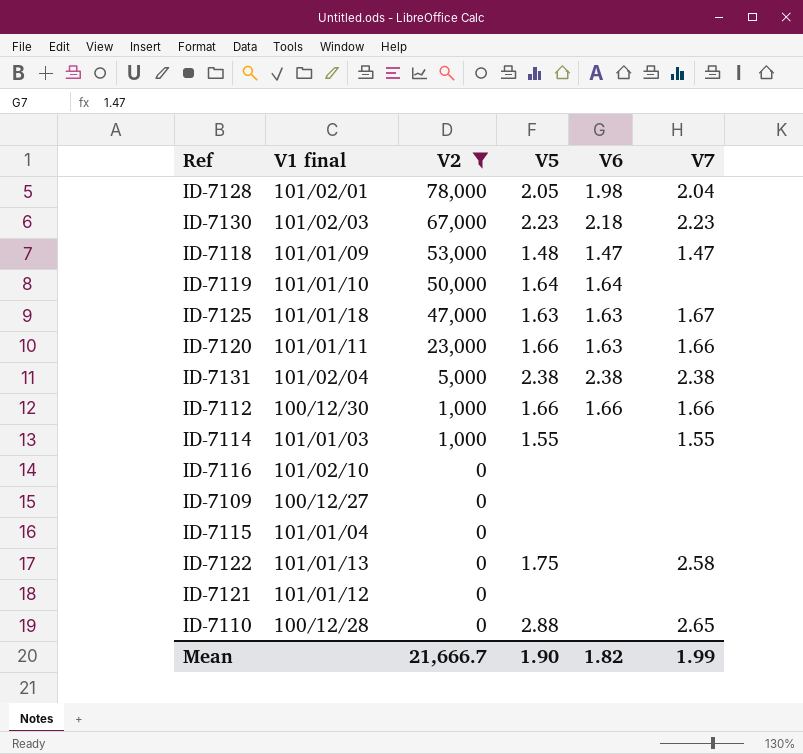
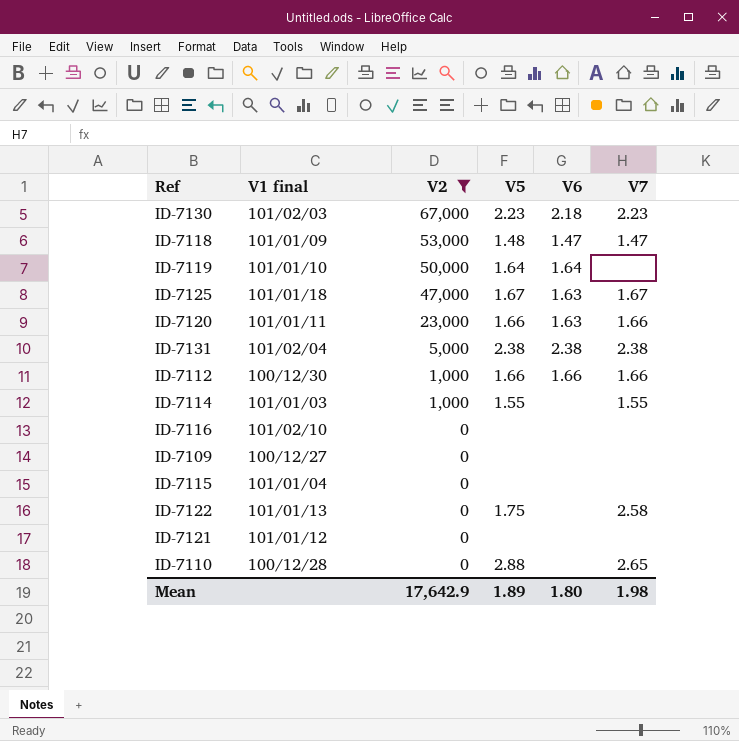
row ID-7128: 101/02/01 | 78,000 | 2.05 | 1.98 | 2.04 -> none
ID-7125 | V5: 1.63 -> 1.67
Mean | V2: 21,666.7 -> 17,642.9
Mean | V5: 1.90 -> 1.89
Mean | V6: 1.82 -> 1.80
Mean | V7: 1.99 -> 1.98

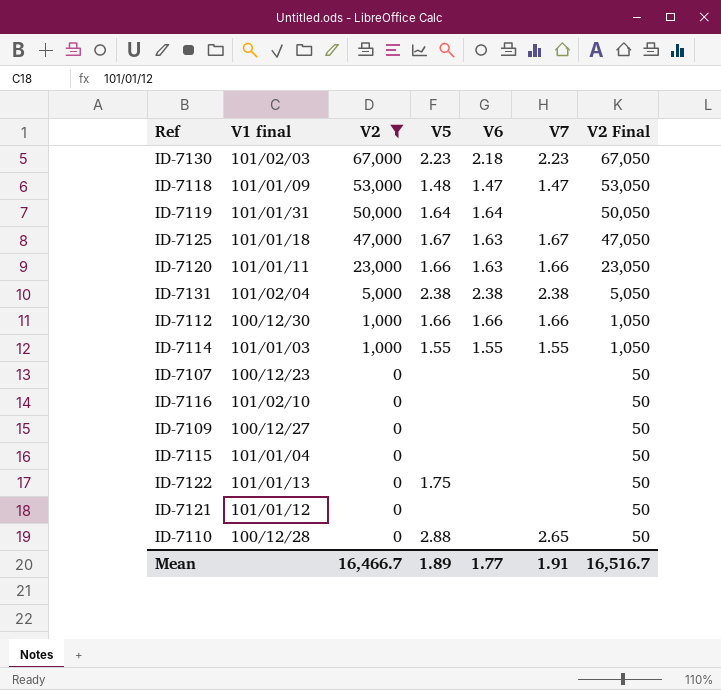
column V2 Final | formula: none -> [V2] + 50
ID-7119 | V1 final: 101/01/10 -> 101/01/31
ID-7114 | V6: none -> 1.55
row ID-7107: none -> 100/12/23 | 0 | none | none | none | 50
ID-7122 | V7: 2.58 -> none
Mean | V2: 17,642.9 -> 16,466.7
Mean | V6: 1.80 -> 1.77
Mean | V7: 1.98 -> 1.91

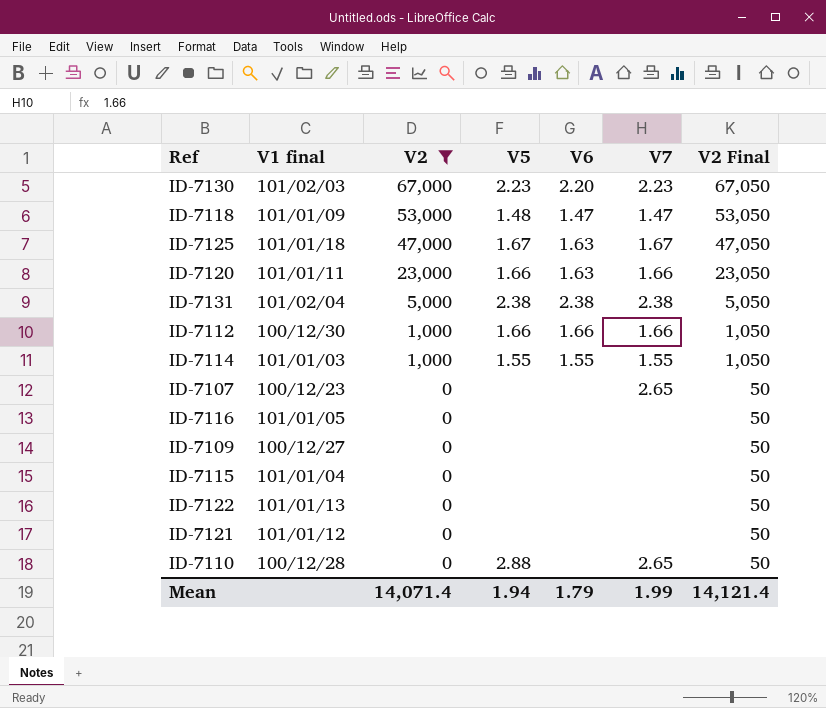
row ID-7119: 101/01/31 | 50,000 | 1.64 | 1.64 | none | 50,050 -> none
ID-7130 | V6: 2.18 -> 2.20
ID-7107 | V7: none -> 2.65
ID-7116 | V1 final: 101/02/10 -> 101/01/05
ID-7122 | V5: 1.75 -> none
Mean | V2: 16,466.7 -> 14,071.4
Mean | V5: 1.89 -> 1.94
Mean | V6: 1.77 -> 1.79
Mean | V7: 1.91 -> 1.99
Mean | V2 Final: 16,516.7 -> 14,121.4

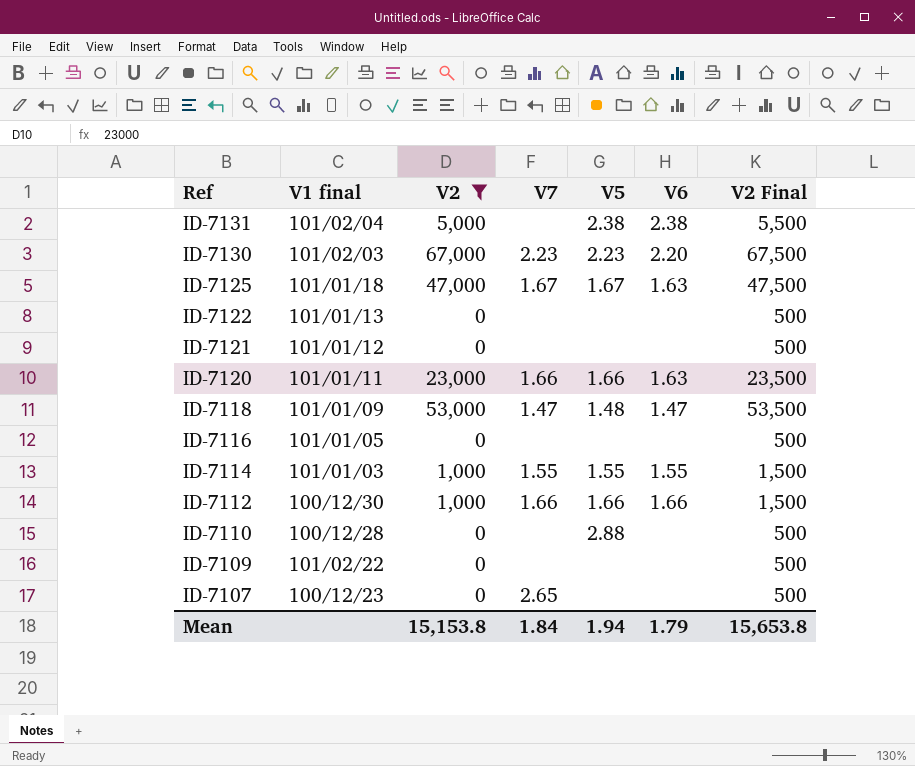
row order: V2 descending -> Ref descending
column V7 | position: 6 -> 4
column V2 Final | formula: [V2] + 50 -> [V2] + 500
row ID-7115: 101/01/04 | 0 | none | none | none | 50 -> none
ID-7131 | V7: 2.38 -> none
ID-7110 | V7: 2.65 -> none
ID-7109 | V1 final: 100/12/27 -> 101/02/22
Mean | V2: 14,071.4 -> 15,153.8
Mean | V7: 1.99 -> 1.84
Mean | V2 Final: 14,121.4 -> 15,653.8

